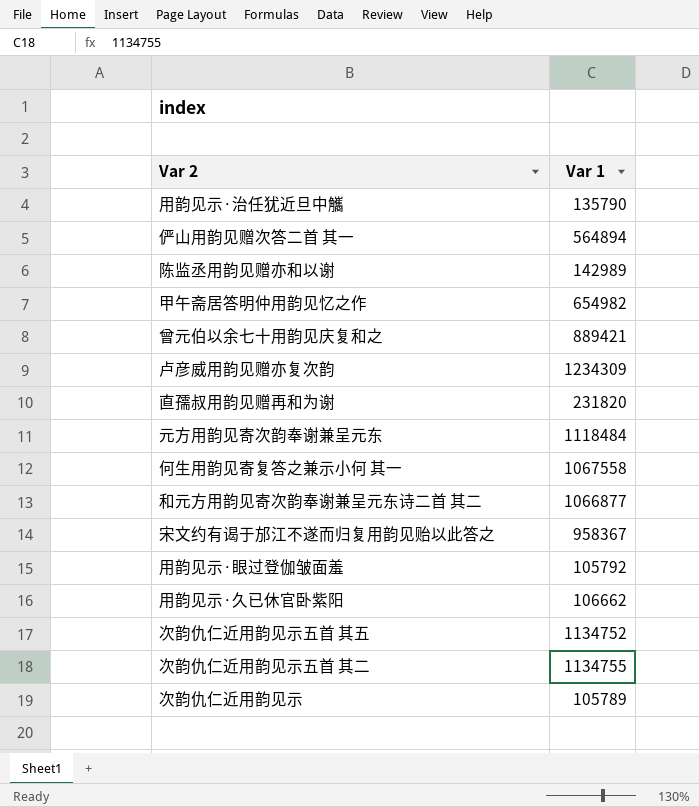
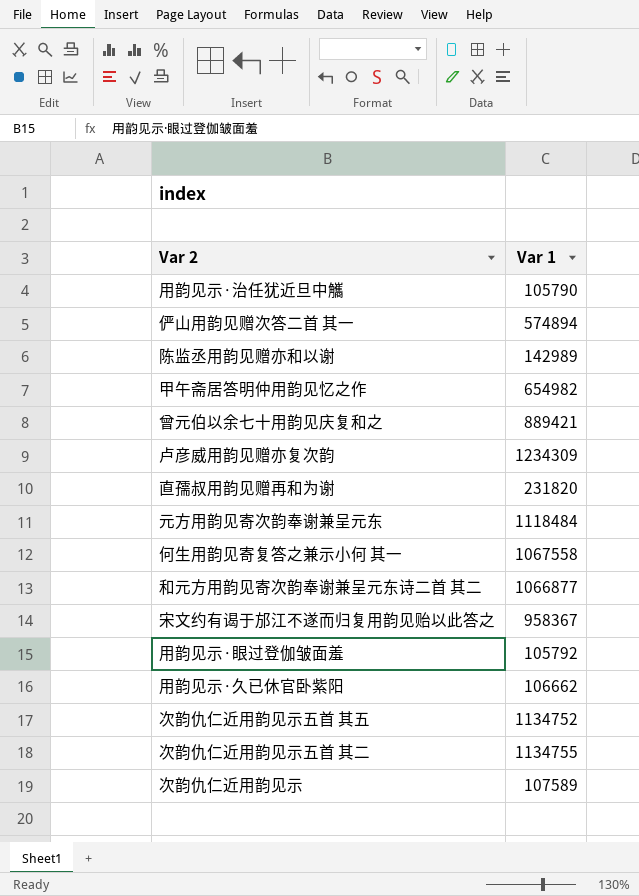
用韵见示·治任犹近旦中觿 | Var 1: 135790 -> 105790
俨山用韵见赠次答二首 其一 | Var 1: 564894 -> 574894
次韵仇仁近用韵见示 | Var 1: 105789 -> 107589

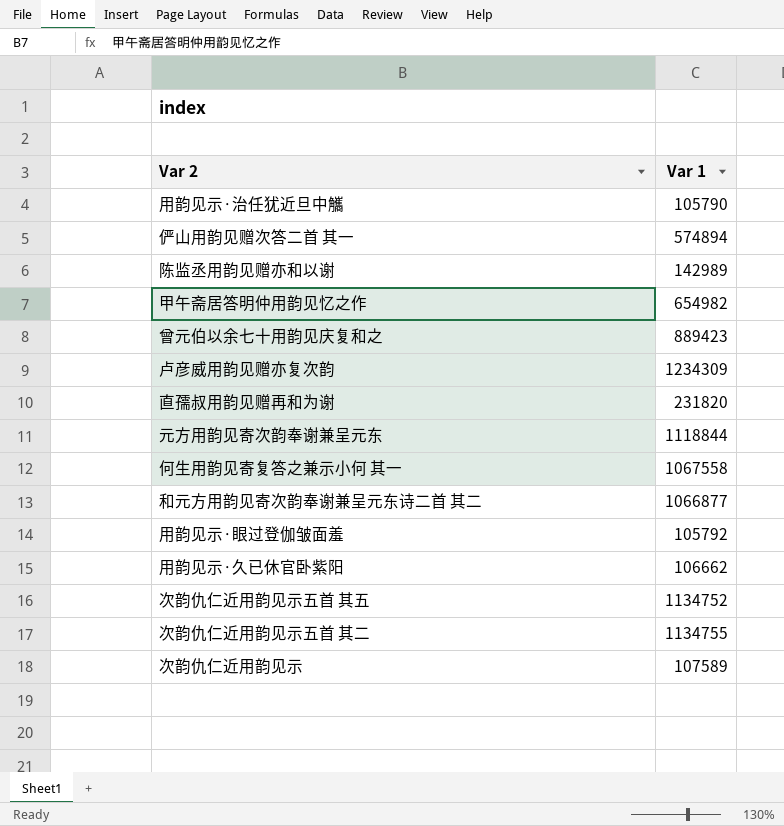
row 宋文约有谒于邡江不遂而归复用韵见贻以此答之: 958367 -> none
曾元伯以余七十用韵见庆复和之 | Var 1: 889421 -> 889423
元方用韵见寄次韵奉谢兼呈元东 | Var 1: 1118484 -> 1118844

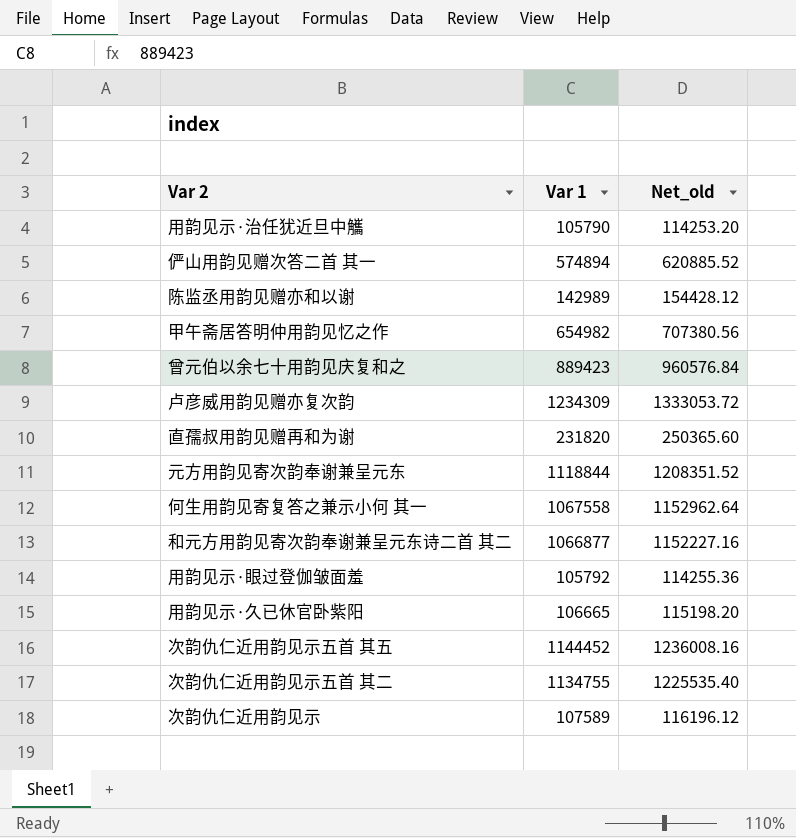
column Net_old | formula: none -> [Var 1] * 1.08
用韵见示·久已休官卧紫阳 | Var 1: 106662 -> 106665
次韵仇仁近用韵见示五首 其五 | Var 1: 1134752 -> 1144452

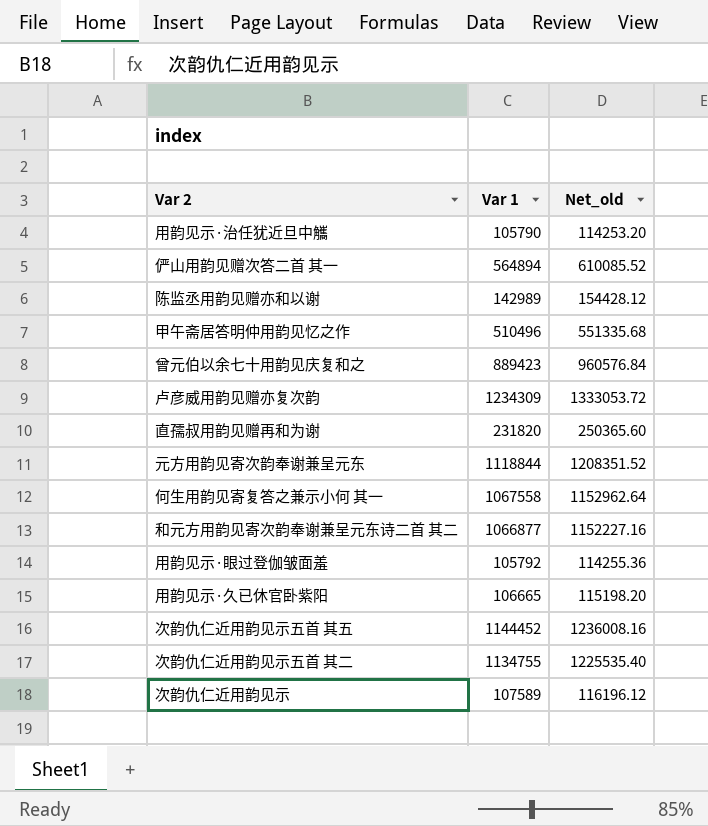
俨山用韵见赠次答二首 其一 | Var 1: 574894 -> 564894
俨山用韵见赠次答二首 其一 | Net_old: 620885.52 -> 610085.52
甲午斋居答明仲用韵见忆之作 | Var 1: 654982 -> 510496
甲午斋居答明仲用韵见忆之作 | Net_old: 707380.56 -> 551335.68

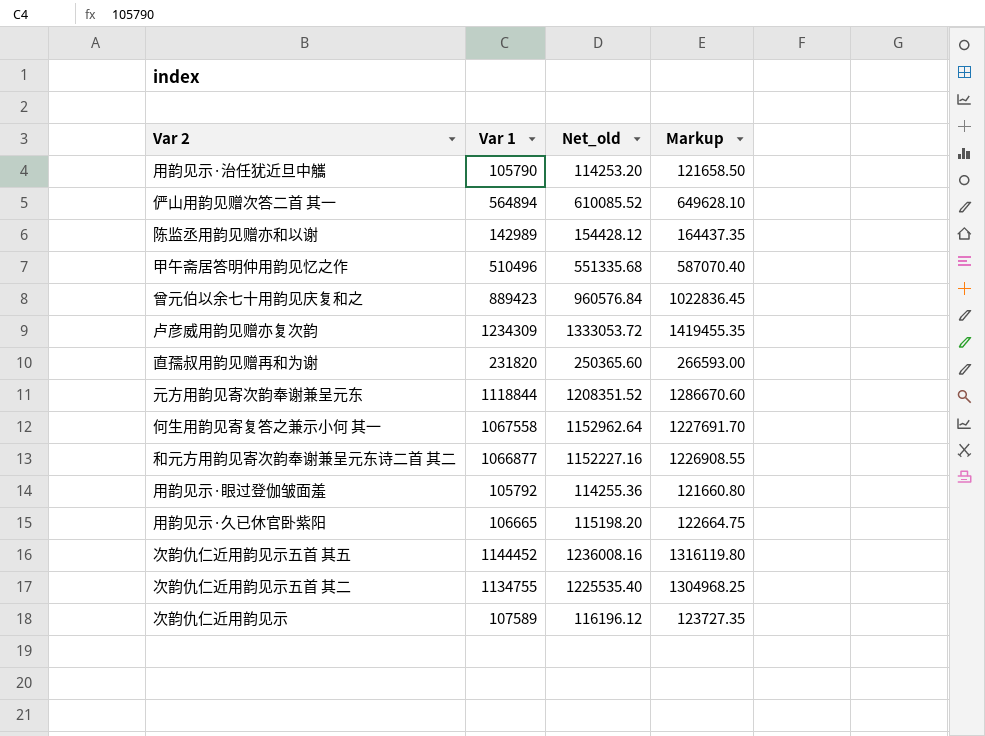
column Markup | formula: none -> [Var 1] * 1.15

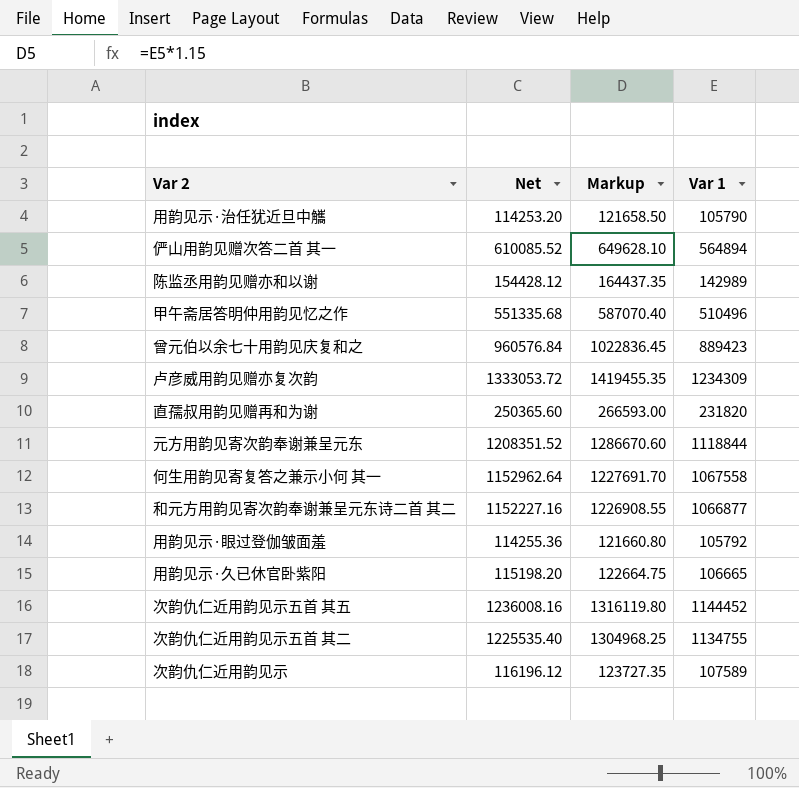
column name: Net_old -> Net
column Var 1 | position: 2 -> 4

